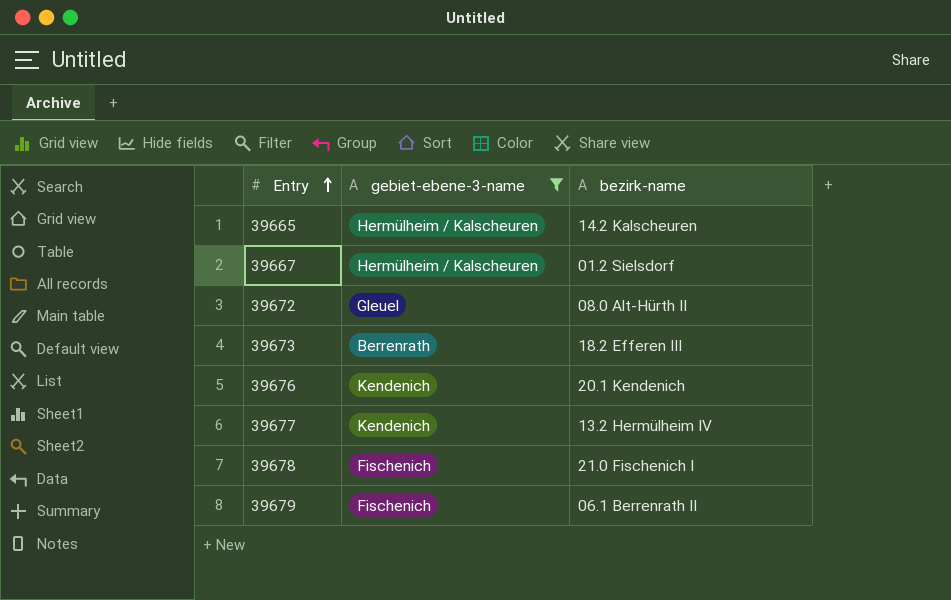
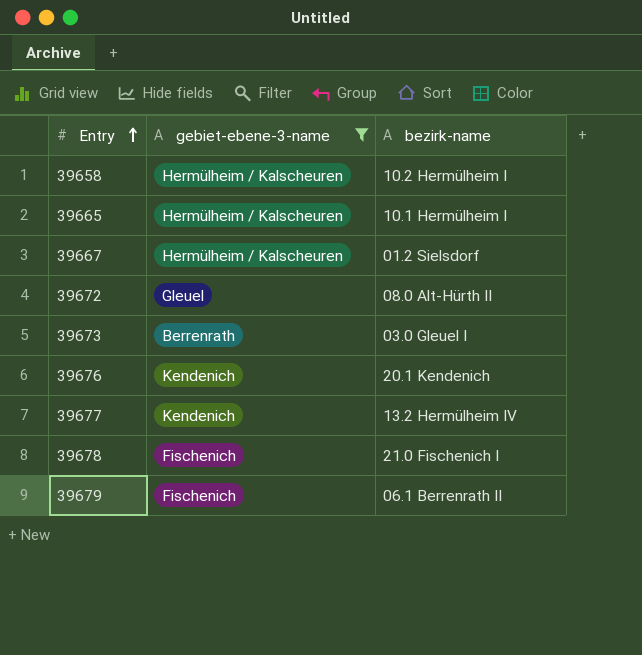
row 39658: none -> Hermülheim / Kalscheuren | 10.2 Hermülheim I
39665 | bezirk-name: 14.2 Kalscheuren -> 10.1 Hermülheim I
39673 | bezirk-name: 18.2 Efferen III -> 03.0 Gleuel I

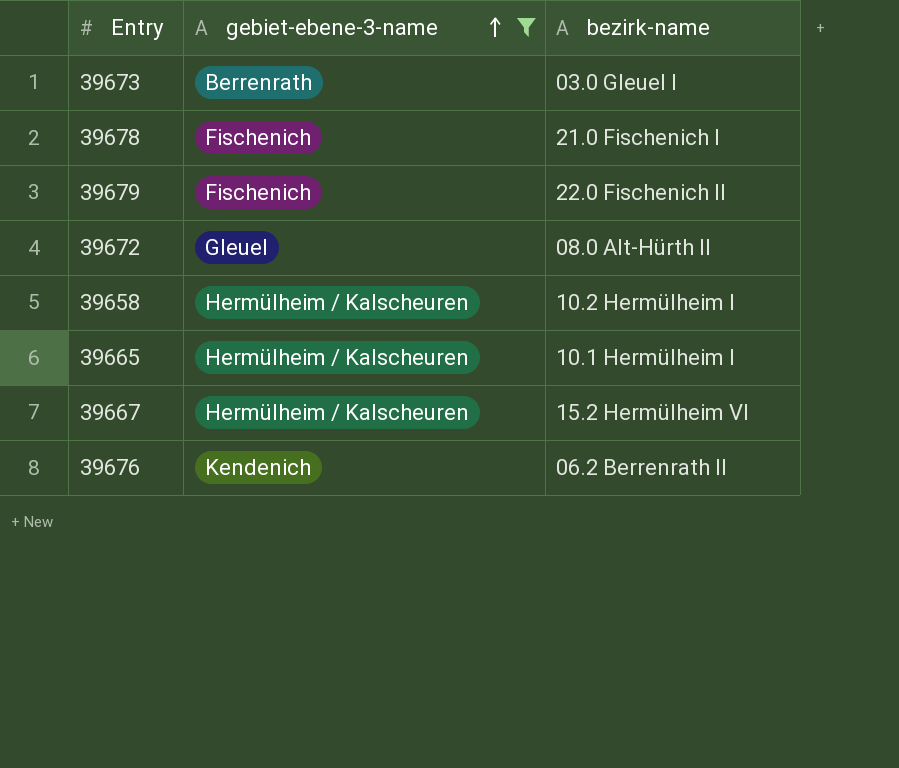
row order: Entry ascending -> gebiet-ebene-3-name ascending
row 39677: Kendenich | 13.2 Hermülheim IV -> none
39679 | bezirk-name: 06.1 Berrenrath II -> 22.0 Fischenich II
39667 | bezirk-name: 01.2 Sielsdorf -> 15.2 Hermülheim VI
39676 | bezirk-name: 20.1 Kendenich -> 06.2 Berrenrath II

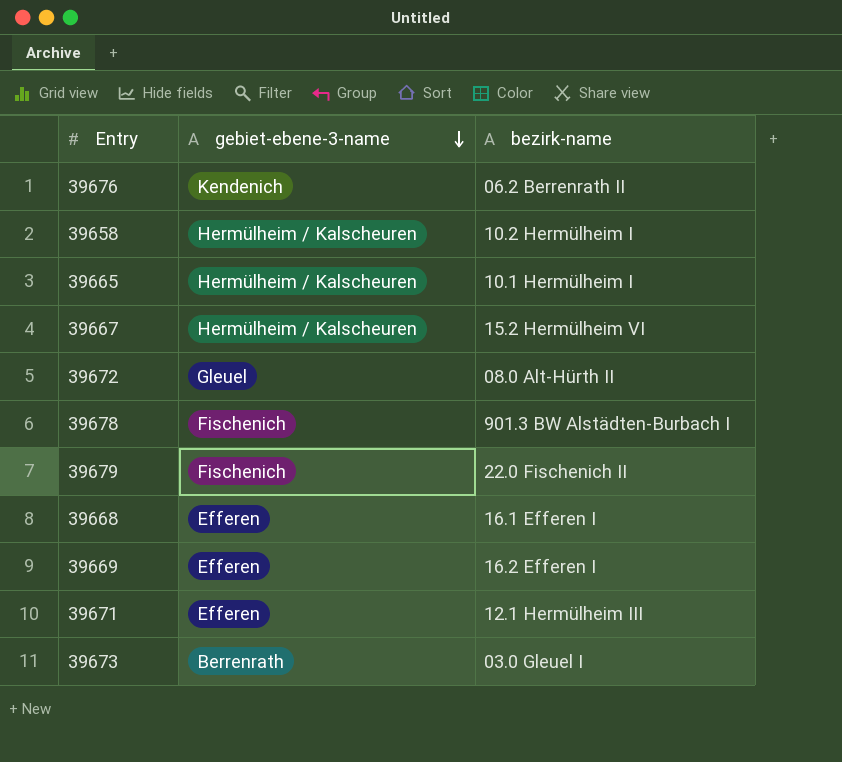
filter: gebiet-ebene-3-name != Efferen -> none
row order: gebiet-ebene-3-name ascending -> gebiet-ebene-3-name descending
39678 | bezirk-name: 21.0 Fischenich I -> 901.3 BW Alstädten-Burbach I

